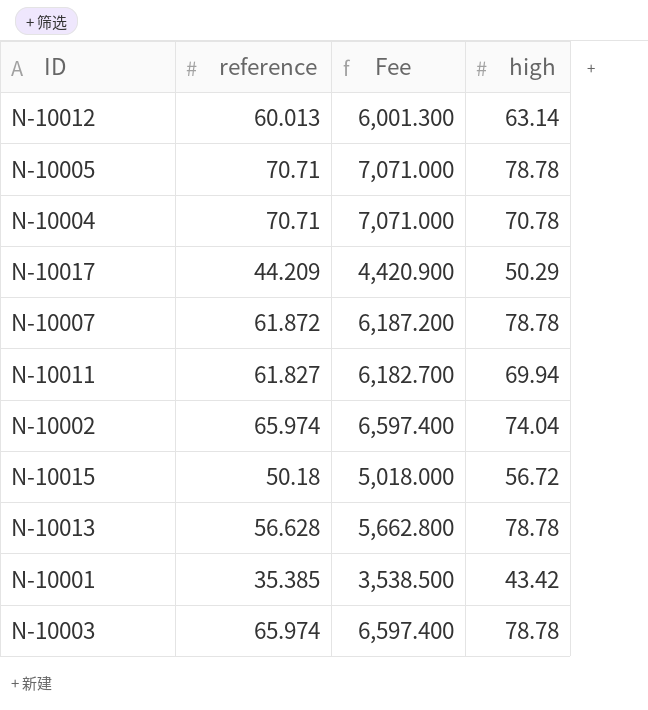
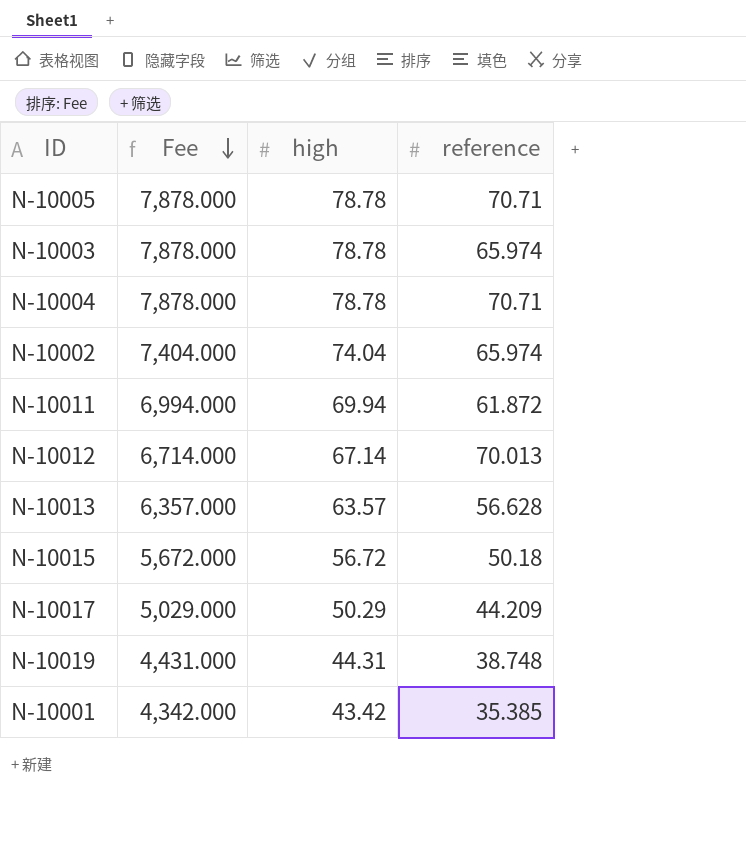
row order: none -> Fee descending
column Fee | formula: [reference] * 100 -> [high] * 100
column reference | position: 2 -> 4
row N-10007: 61.872 | 6,187.200 | 78.78 -> none
N-10004 | high: 70.78 -> 78.78
N-10011 | reference: 61.827 -> 61.872
N-10012 | high: 63.14 -> 67.14
N-10012 | reference: 60.013 -> 70.013
N-10013 | high: 78.78 -> 63.57
row N-10019: none -> 4,431.000 | 44.31 | 38.748

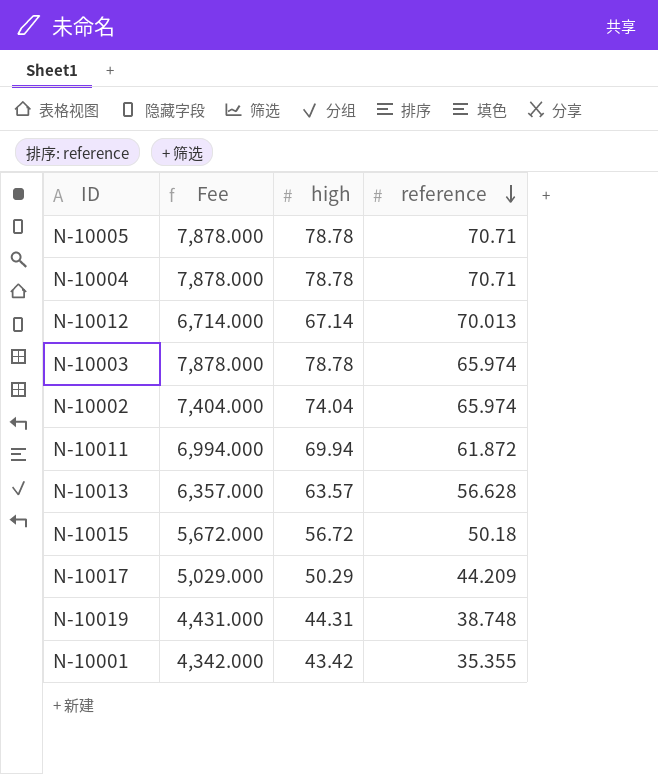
row order: Fee descending -> reference descending
N-10001 | reference: 35.385 -> 35.355

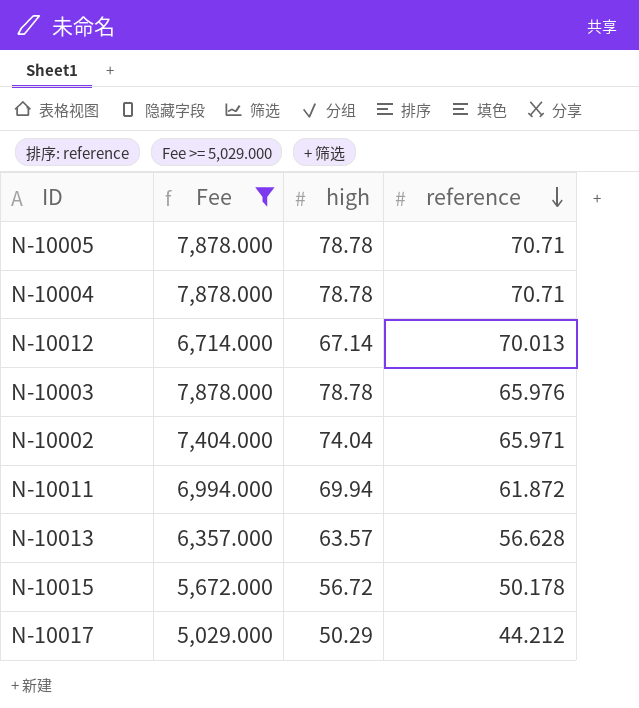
filter: none -> Fee >= 5,029.000
N-10003 | reference: 65.974 -> 65.976
N-10002 | reference: 65.974 -> 65.971
N-10015 | reference: 50.18 -> 50.178
N-10017 | reference: 44.209 -> 44.212

